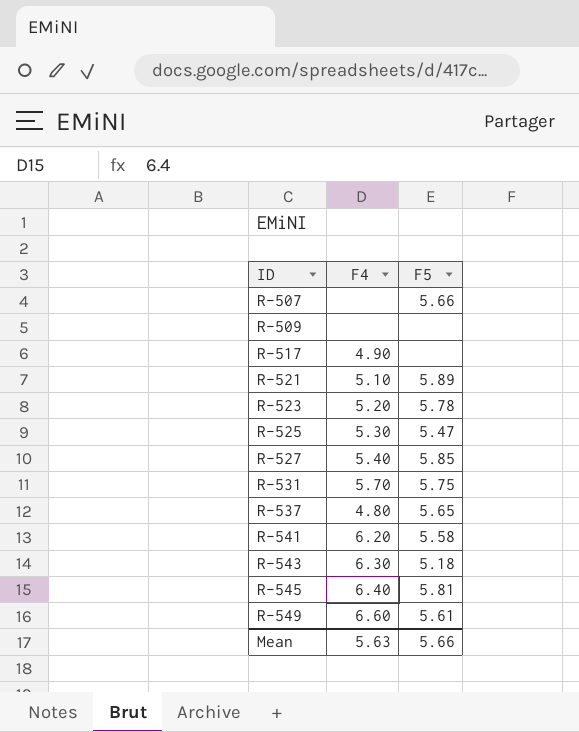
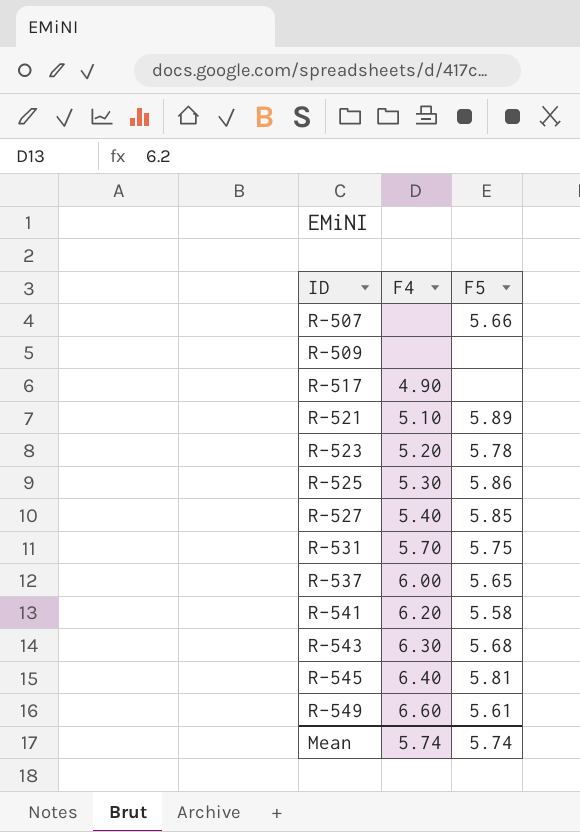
R-525 | F5: 5.47 -> 5.86
R-537 | F4: 4.80 -> 6.00
R-543 | F5: 5.18 -> 5.68
Mean | F4: 5.63 -> 5.74
Mean | F5: 5.66 -> 5.74

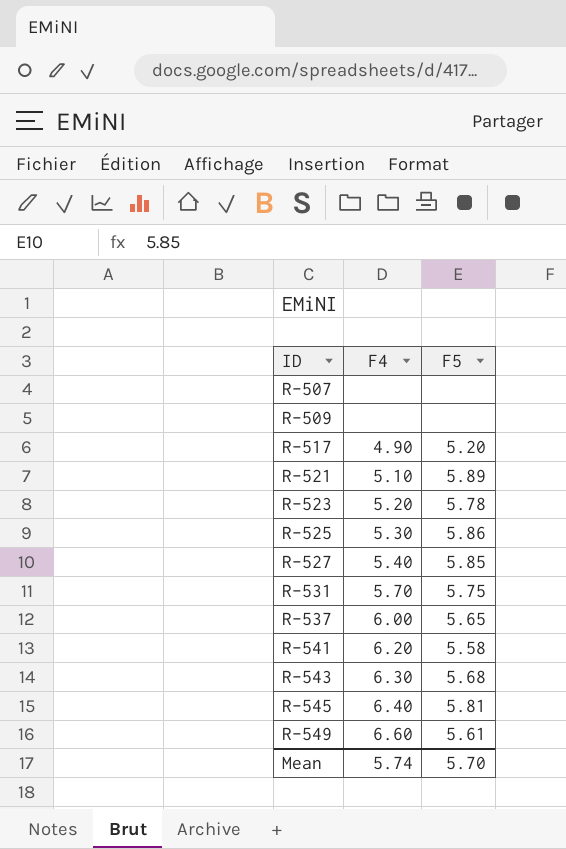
R-507 | F5: 5.66 -> none
R-517 | F5: none -> 5.20
Mean | F5: 5.74 -> 5.70

